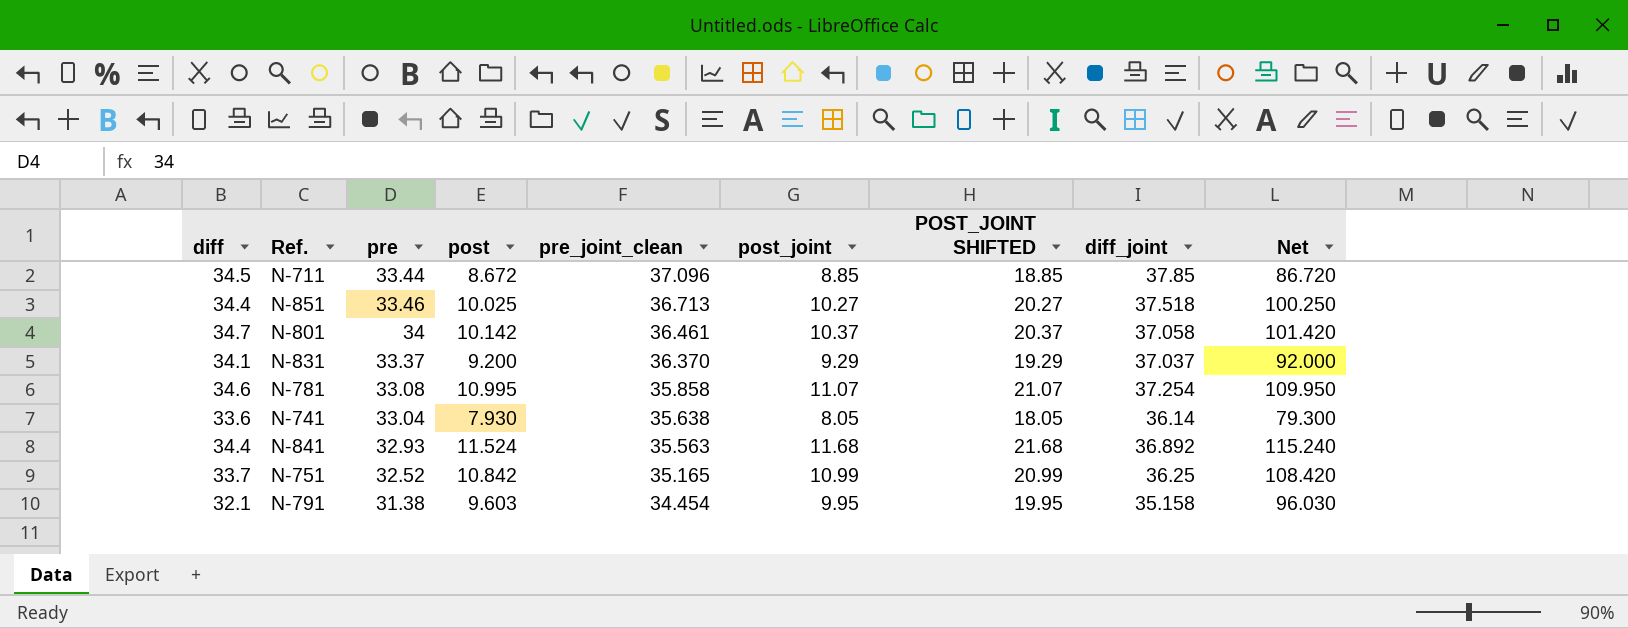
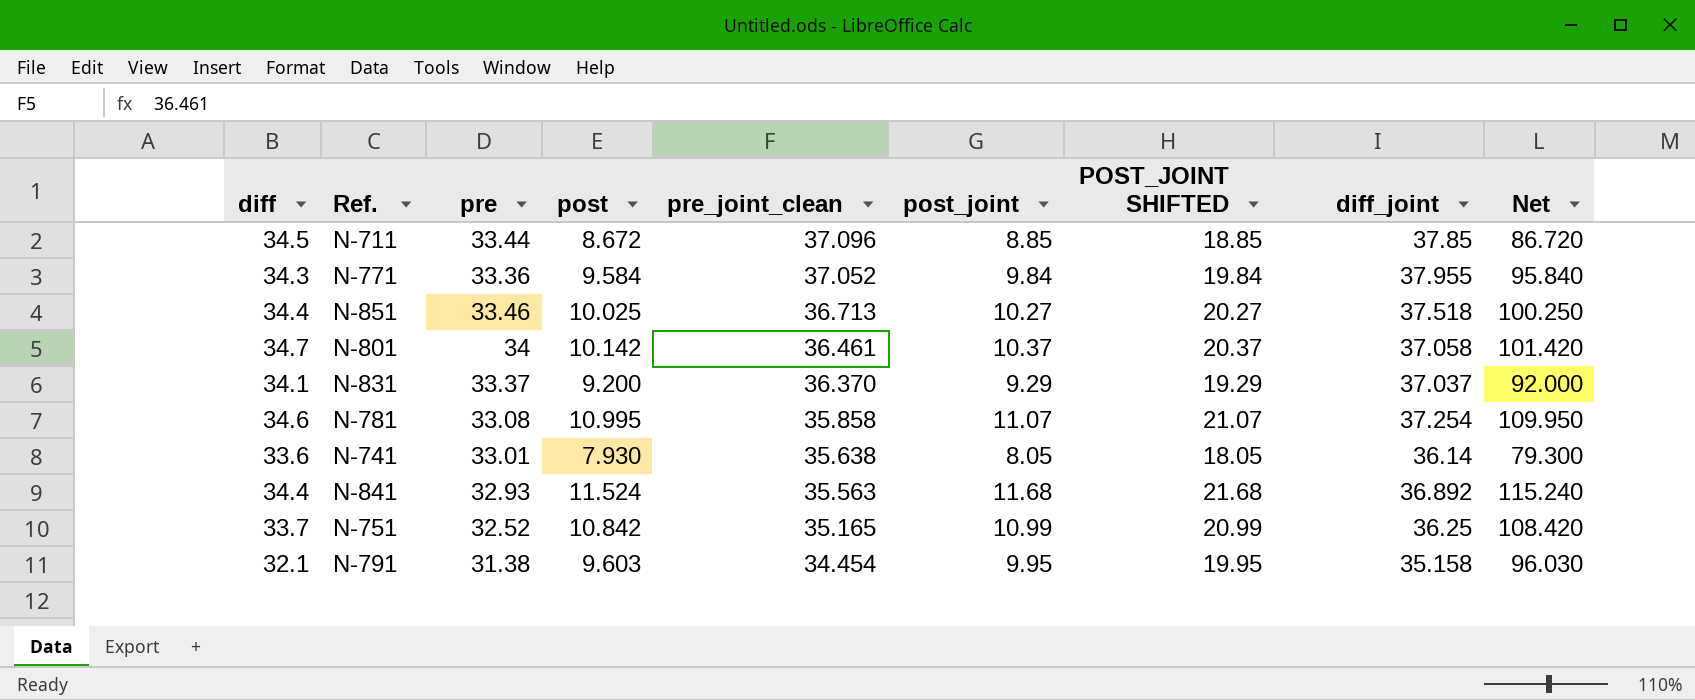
row N-771: none -> 34.3 | 33.36 | 9.584 | 37.052 | 9.84 | 19.84 | 37.955 | 95.840
N-741 | pre: 33.04 -> 33.01

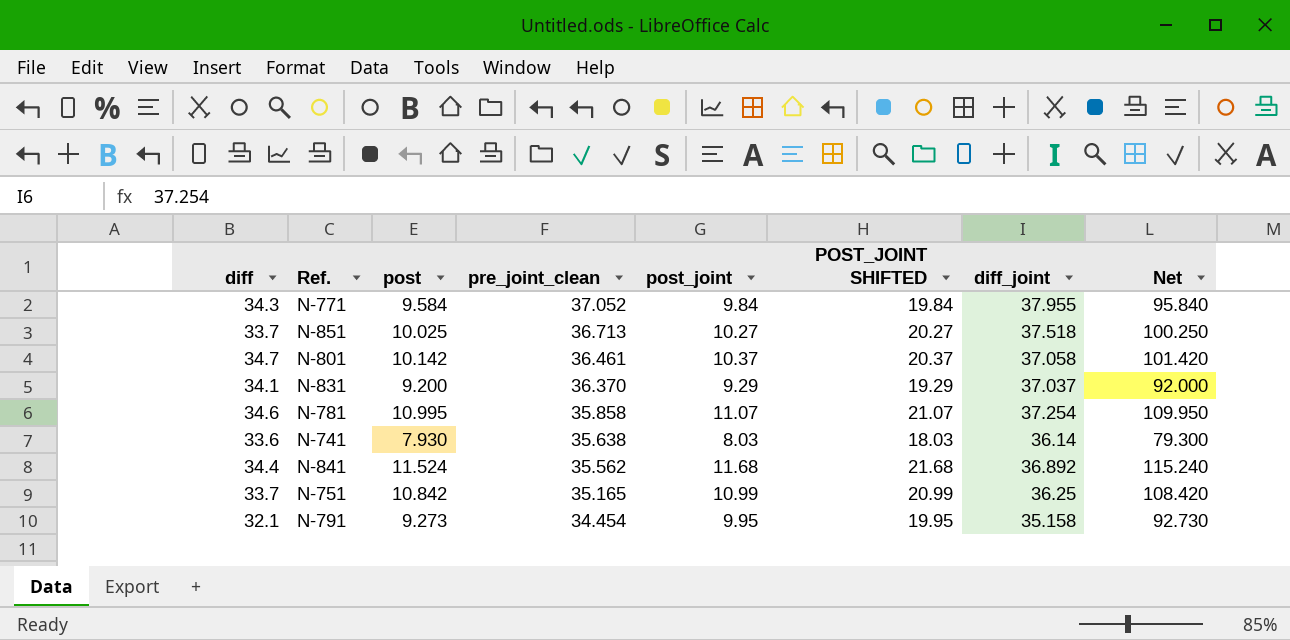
column pre | position: 3 -> none
row N-711: 34.5 | 33.44 | 8.672 | 37.096 | 8.85 | 18.85 | 37.85 | 86.720 -> none
N-851 | diff: 34.4 -> 33.7
N-741 | post_joint: 8.05 -> 8.03
N-741 | POST_JOINT SHIFTED: 18.05 -> 18.03
N-841 | pre_joint_clean: 35.563 -> 35.562
N-791 | post: 9.603 -> 9.273
N-791 | Net: 96.030 -> 92.730

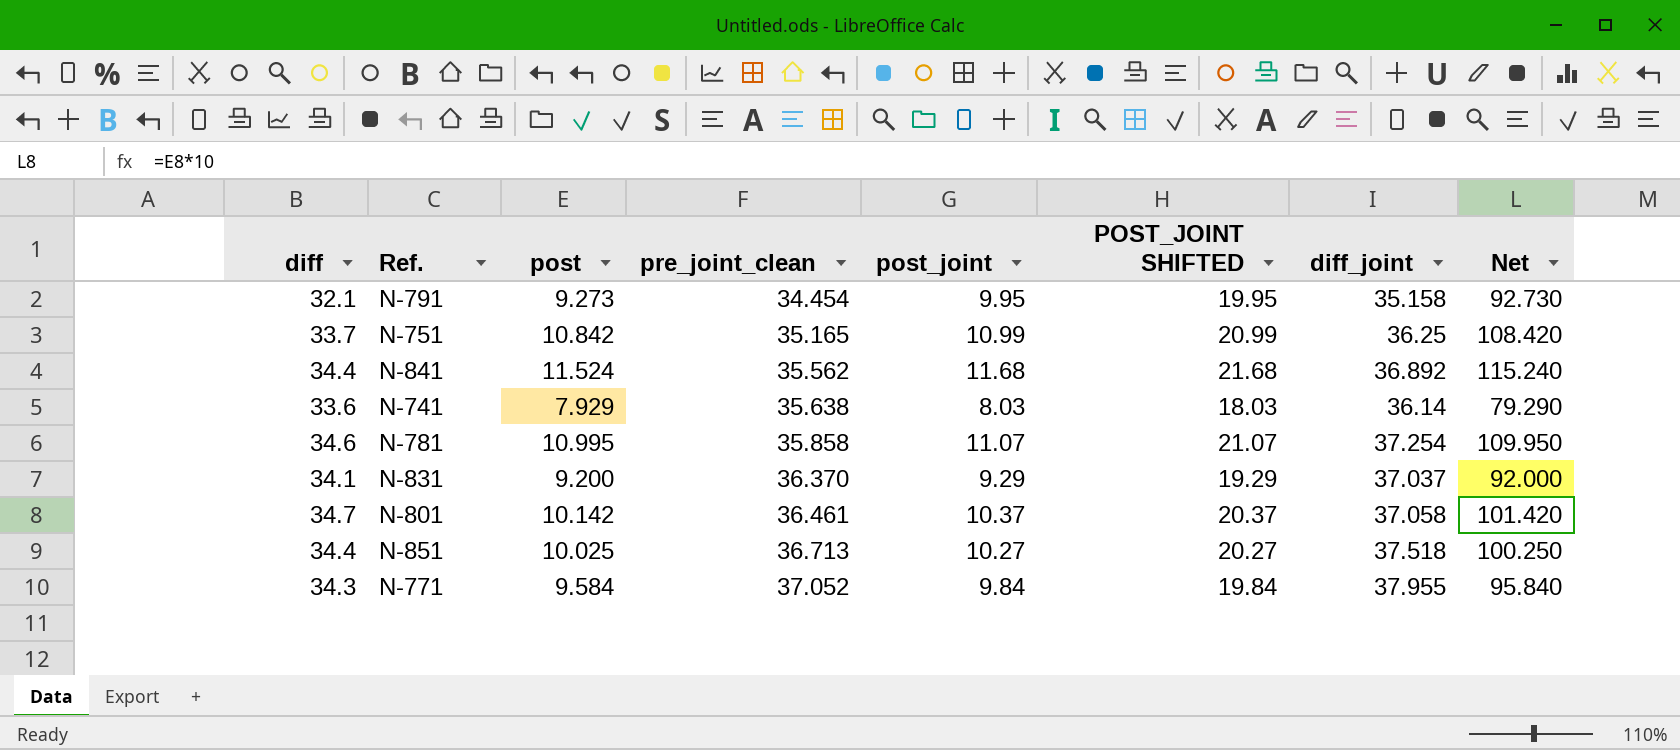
row order: pre_joint_clean descending -> pre_joint_clean ascending
N-741 | post: 7.930 -> 7.929
N-741 | Net: 79.300 -> 79.290
N-851 | diff: 33.7 -> 34.4

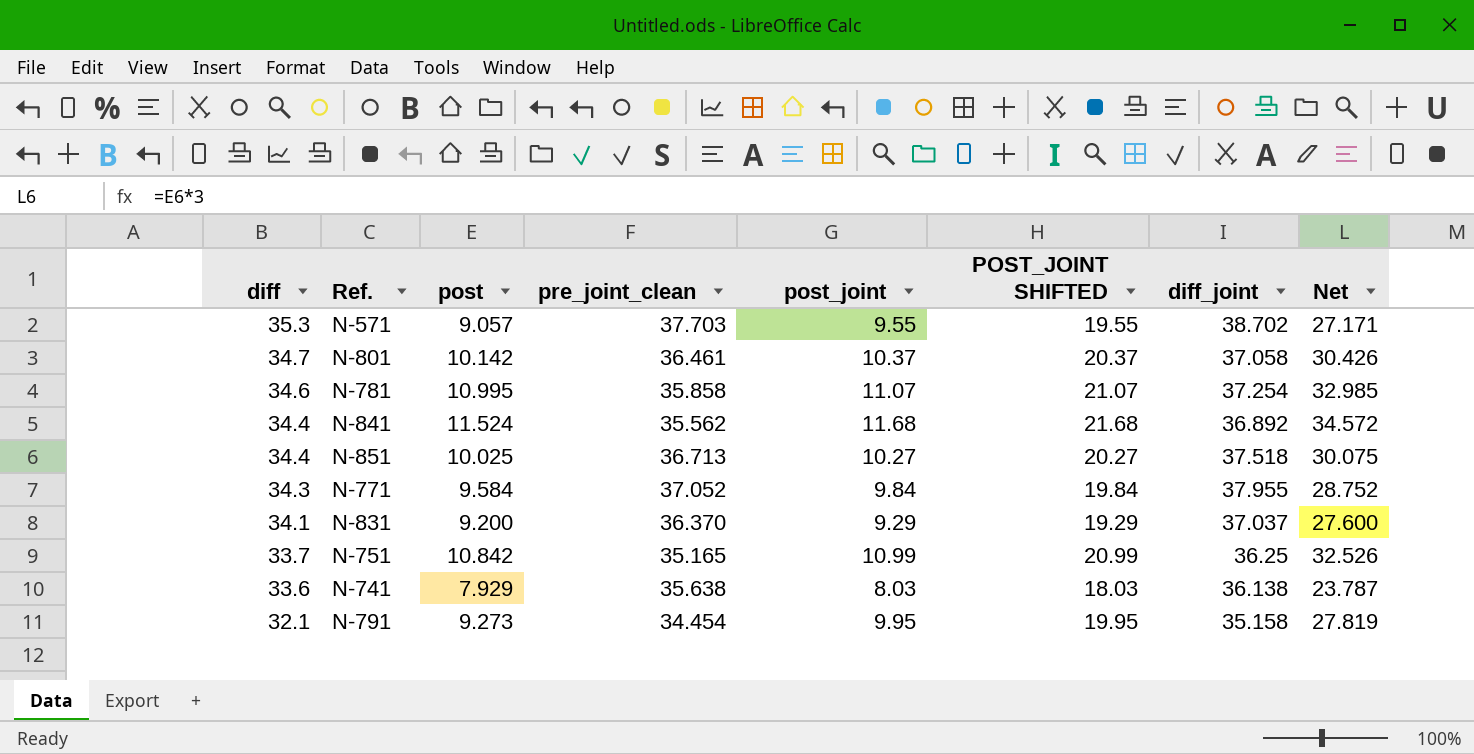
row order: pre_joint_clean ascending -> diff descending
column Net | formula: [post] * 10 -> [post] * 3
row N-571: none -> 35.3 | 9.057 | 37.703 | 9.55 | 19.55 | 38.702 | 27.171
N-741 | diff_joint: 36.14 -> 36.138

